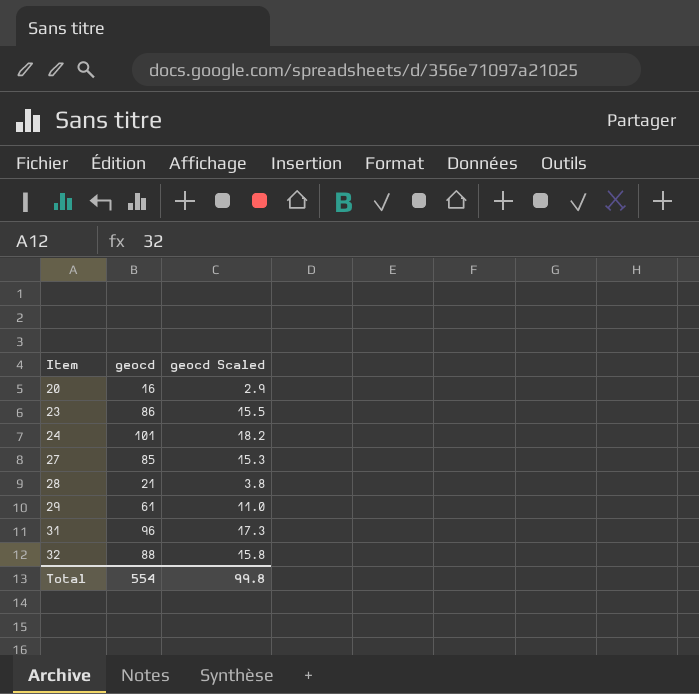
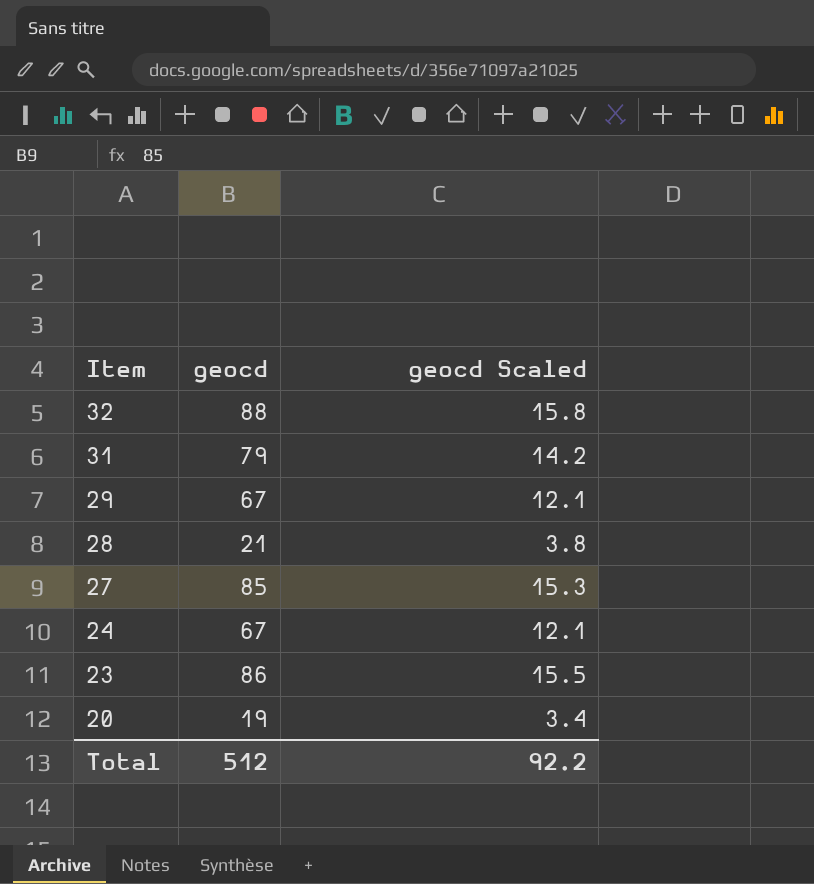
row order: Item ascending -> Item descending
31 | geocd: 96 -> 79
31 | geocd Scaled: 17.3 -> 14.2
29 | geocd: 61 -> 67
29 | geocd Scaled: 11.0 -> 12.1
24 | geocd: 101 -> 67
24 | geocd Scaled: 18.2 -> 12.1
20 | geocd: 16 -> 19
20 | geocd Scaled: 2.9 -> 3.4
Total | geocd: 554 -> 512
Total | geocd Scaled: 99.8 -> 92.2

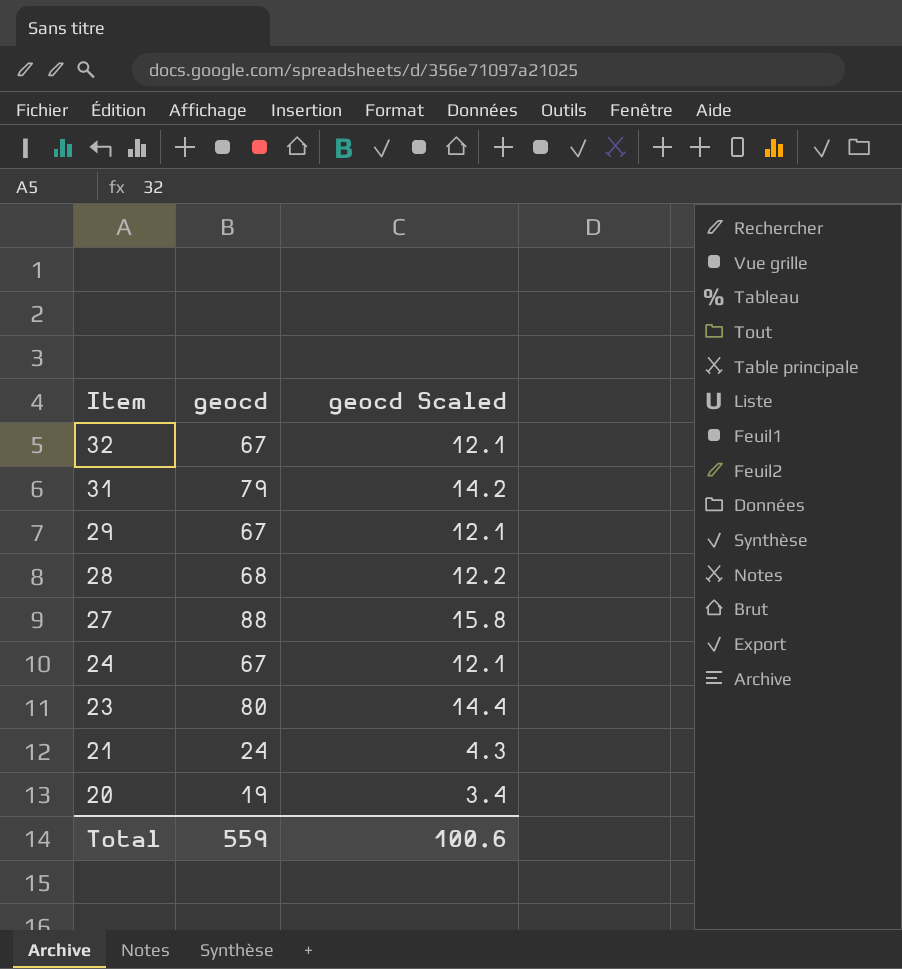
32 | geocd: 88 -> 67
32 | geocd Scaled: 15.8 -> 12.1
28 | geocd: 21 -> 68
28 | geocd Scaled: 3.8 -> 12.2
27 | geocd: 85 -> 88
27 | geocd Scaled: 15.3 -> 15.8
23 | geocd: 86 -> 80
23 | geocd Scaled: 15.5 -> 14.4
row 21: none -> 24 | 4.3
Total | geocd: 512 -> 559
Total | geocd Scaled: 92.2 -> 100.6

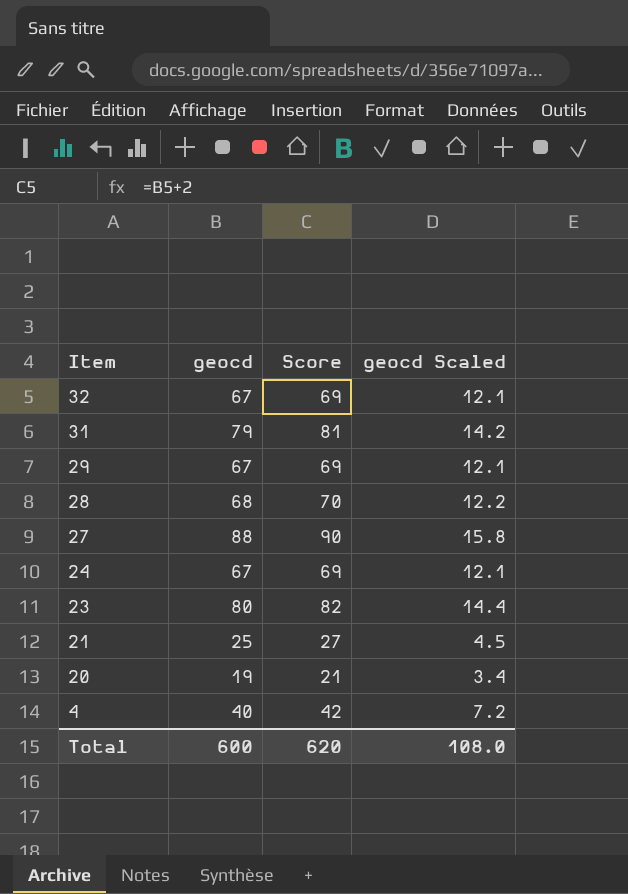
column Score | formula: none -> [geocd] + 2
21 | geocd: 24 -> 25
21 | geocd Scaled: 4.3 -> 4.5
row 4: none -> 40 | 42 | 7.2
Total | geocd: 559 -> 600
Total | geocd Scaled: 100.6 -> 108.0

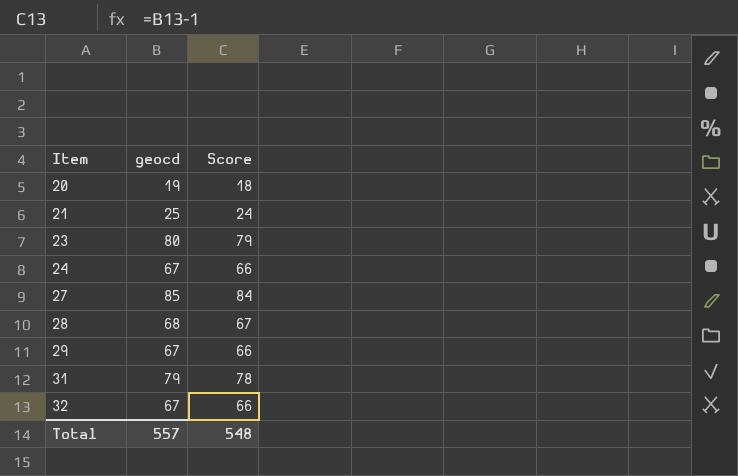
row order: Item descending -> Item ascending
column geocd Scaled | formula: [geocd] * 0.18 -> none
column Score | formula: [geocd] + 2 -> [geocd] - 1
row 4: 40 | 42 | 7.2 -> none
27 | geocd: 88 -> 85
Total | geocd: 600 -> 557
Total | Score: 620 -> 548

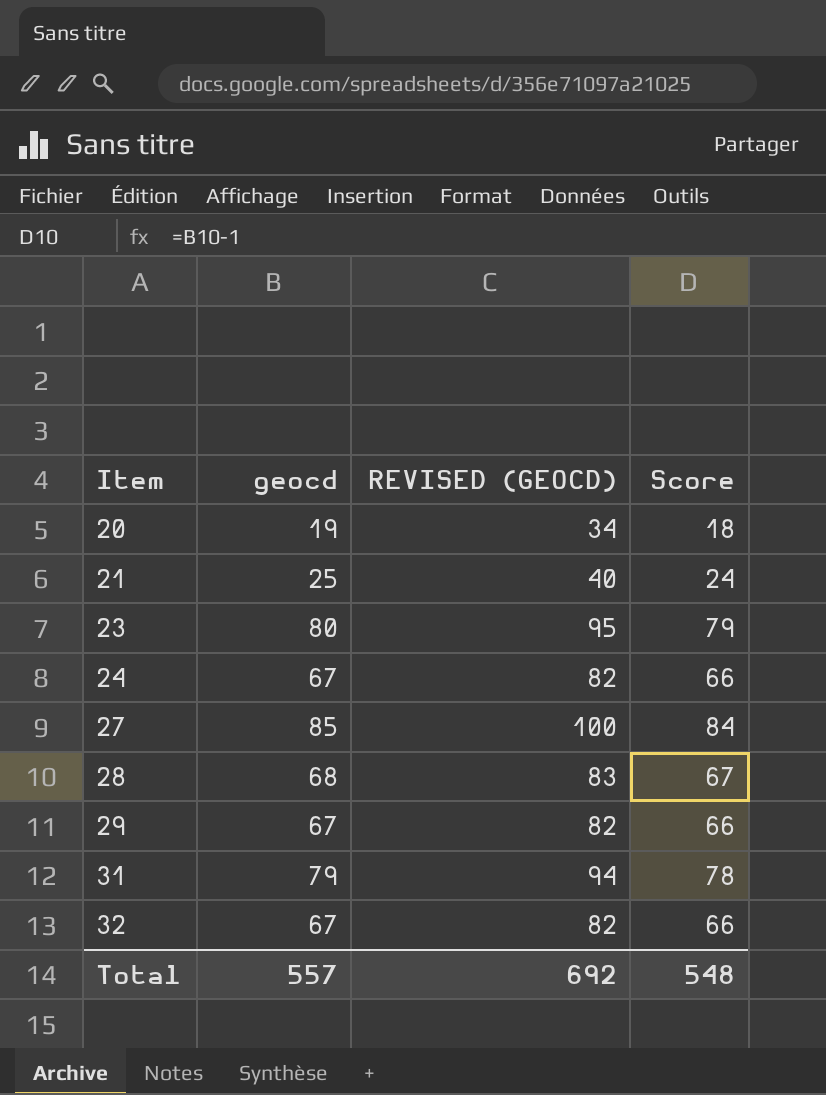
column REVISED (GEOCD) | formula: none -> [geocd] + 15

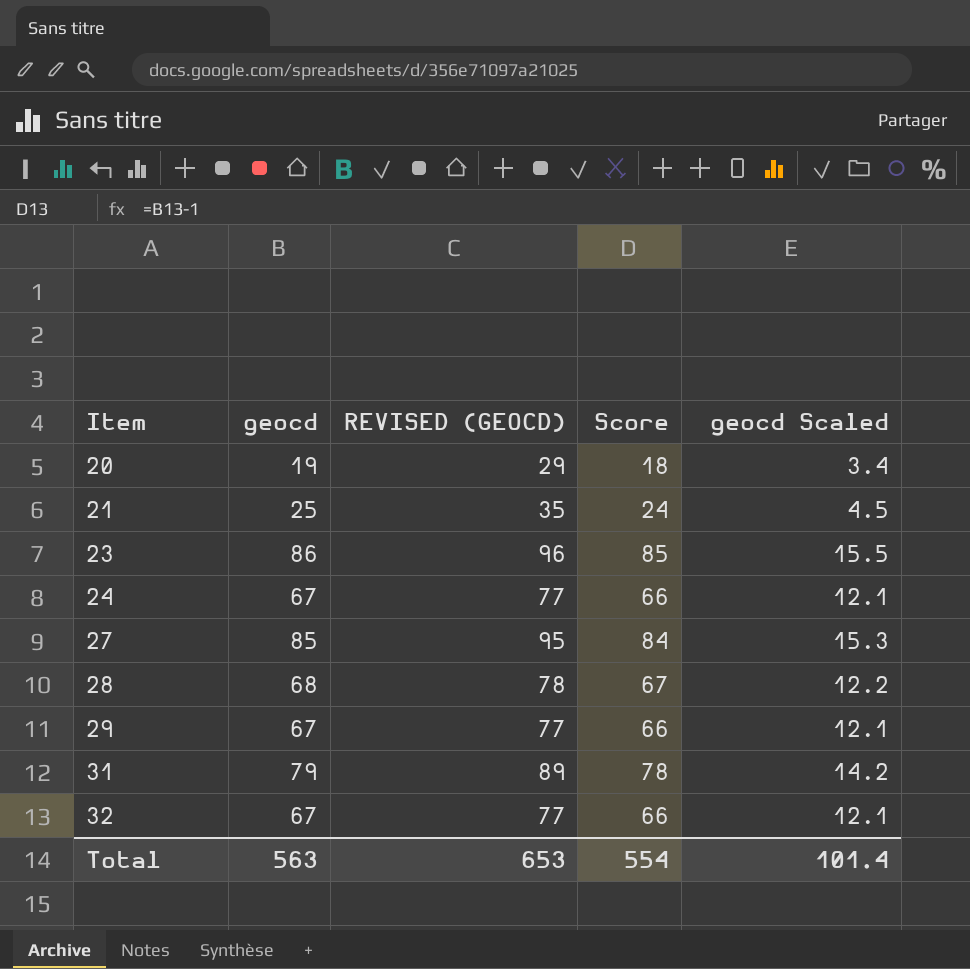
column REVISED (GEOCD) | formula: [geocd] + 15 -> [geocd] + 10
column geocd Scaled | formula: none -> [geocd] * 0.18
23 | geocd: 80 -> 86
23 | Score: 79 -> 85
Total | geocd: 557 -> 563
Total | REVISED (GEOCD): 692 -> 653
Total | Score: 548 -> 554

